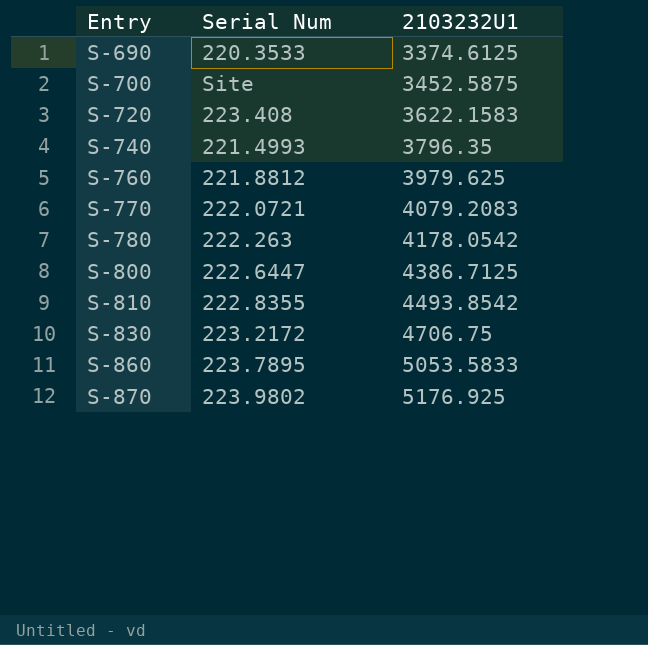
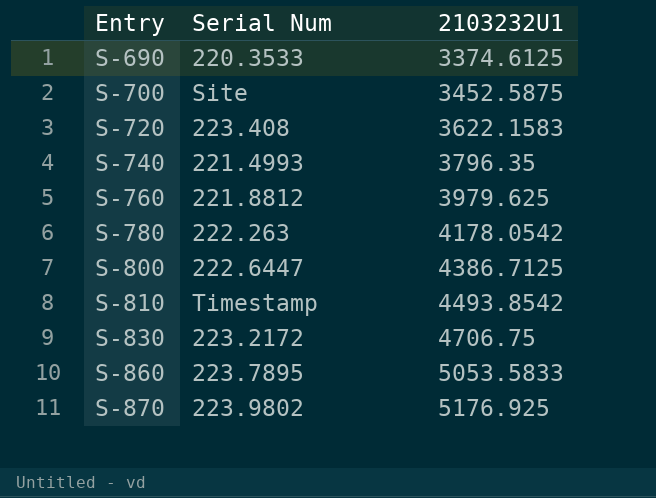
row S-770: 222.0721 | 4079.2083 -> none
S-810 | Serial Num: 222.8355 -> Timestamp

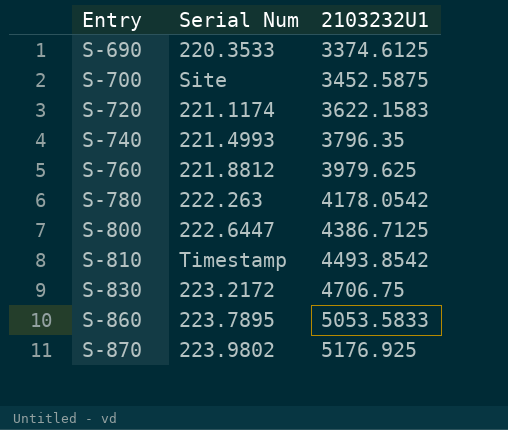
S-720 | Serial Num: 223.408 -> 221.1174

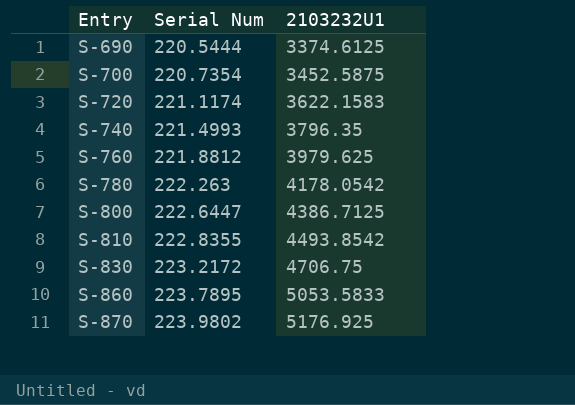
S-690 | Serial Num: 220.3533 -> 220.5444
S-700 | Serial Num: Site -> 220.7354
S-810 | Serial Num: Timestamp -> 222.8355

